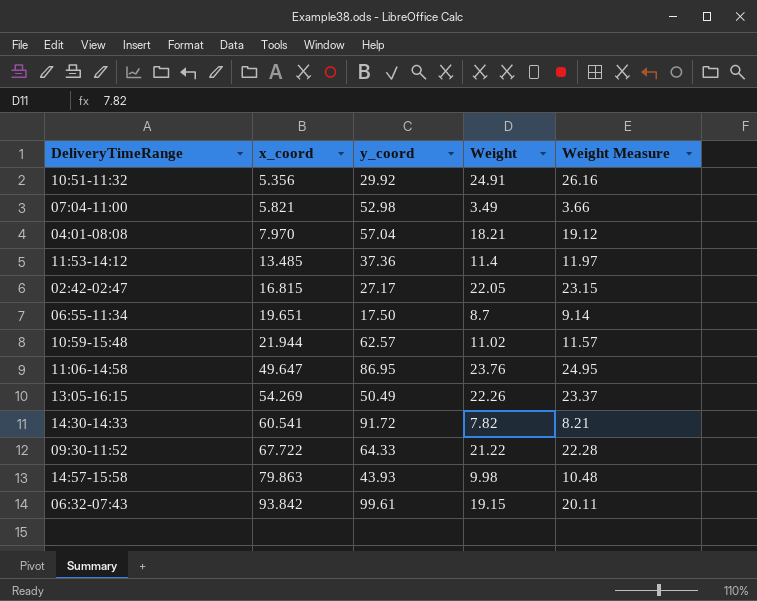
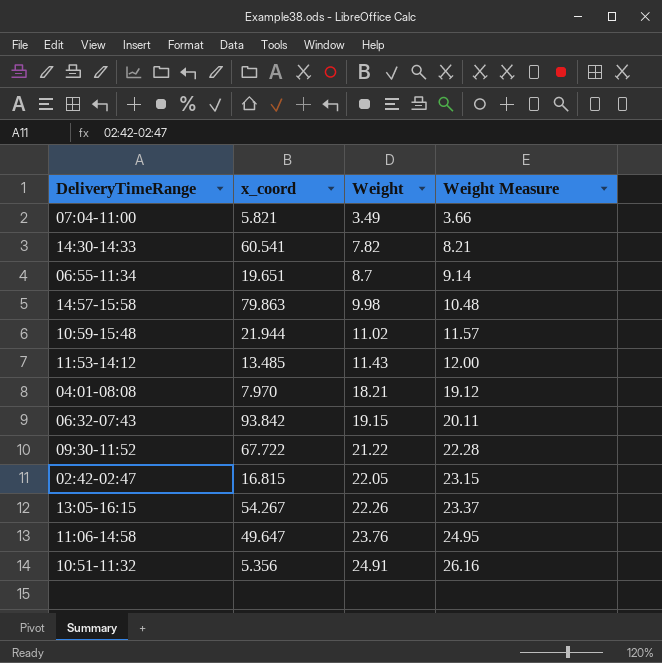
row order: x_coord ascending -> Weight ascending
column y_coord | position: 3 -> none
11:53-14:12 | Weight: 11.4 -> 11.43
11:53-14:12 | Weight Measure: 11.97 -> 12.00
13:05-16:15 | x_coord: 54.269 -> 54.267

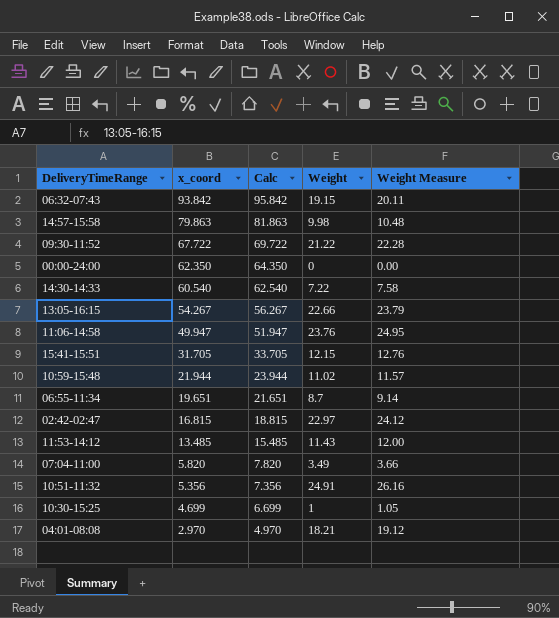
row order: Weight ascending -> x_coord descending
column Calc | formula: none -> [x_coord] + 2
row 00:00-24:00: none -> 62.350 | 64.350 | 0 | 0.00
14:30-14:33 | x_coord: 60.541 -> 60.540
14:30-14:33 | Weight: 7.82 -> 7.22
14:30-14:33 | Weight Measure: 8.21 -> 7.58
13:05-16:15 | Weight: 22.26 -> 22.66
13:05-16:15 | Weight Measure: 23.37 -> 23.79
11:06-14:58 | x_coord: 49.647 -> 49.947
row 15:41-15:51: none -> 31.705 | 33.705 | 12.15 | 12.76
02:42-02:47 | Weight: 22.05 -> 22.97
02:42-02:47 | Weight Measure: 23.15 -> 24.12
07:04-11:00 | x_coord: 5.821 -> 5.820
row 10:30-15:25: none -> 4.699 | 6.699 | 1 | 1.05
04:01-08:08 | x_coord: 7.970 -> 2.970

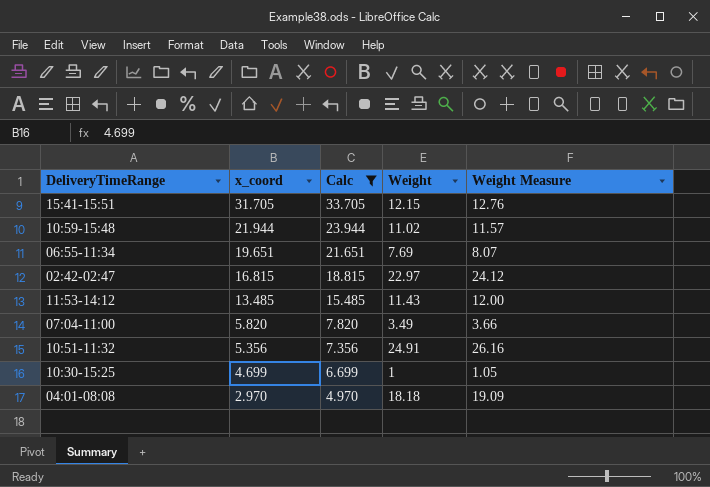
filter: none -> Calc <= 33.705
06:55-11:34 | Weight: 8.7 -> 7.69
06:55-11:34 | Weight Measure: 9.14 -> 8.07
04:01-08:08 | Weight: 18.21 -> 18.18
04:01-08:08 | Weight Measure: 19.12 -> 19.09

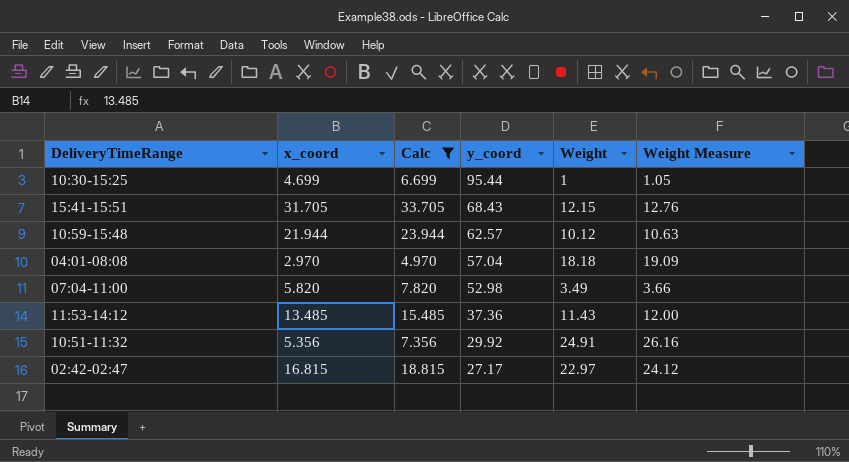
row order: x_coord descending -> y_coord descending
column y_coord | position: none -> 4
row 06:55-11:34: 19.651 | 21.651 | 7.69 | 8.07 -> none
10:59-15:48 | Weight: 11.02 -> 10.12
10:59-15:48 | Weight Measure: 11.57 -> 10.63

